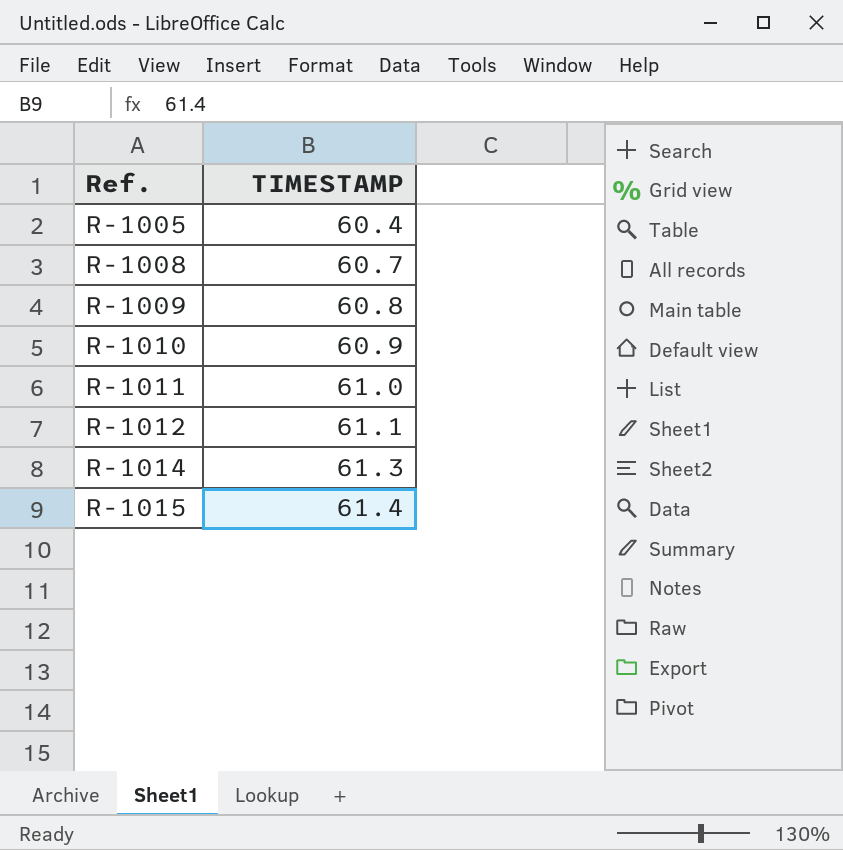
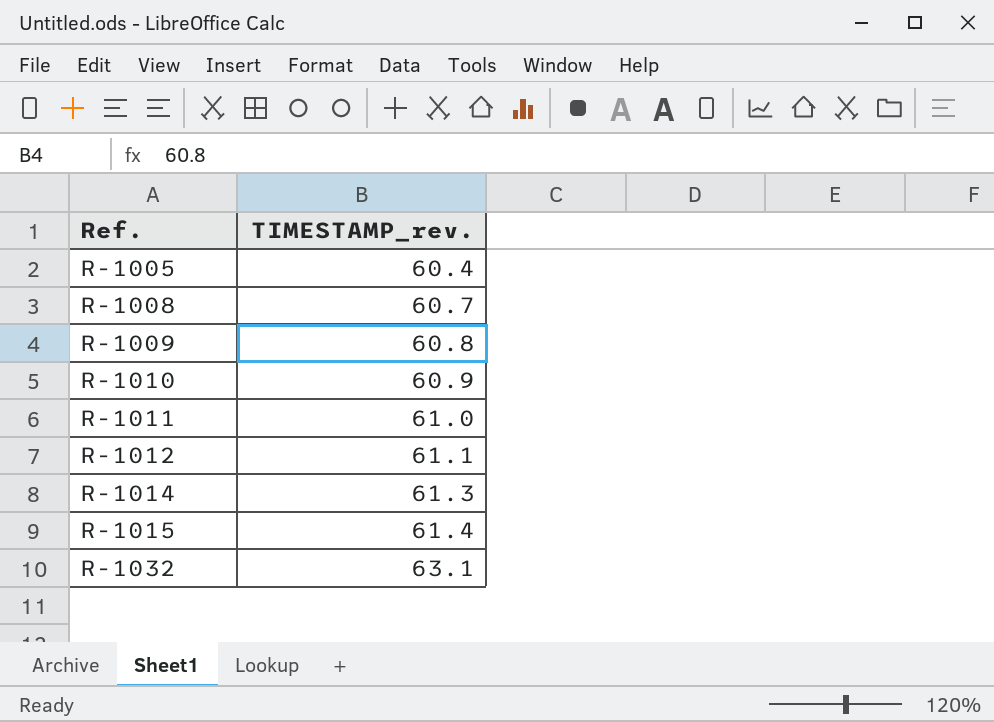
column name: TIMESTAMP -> TIMESTAMP_rev.
row R-1032: none -> 63.1

